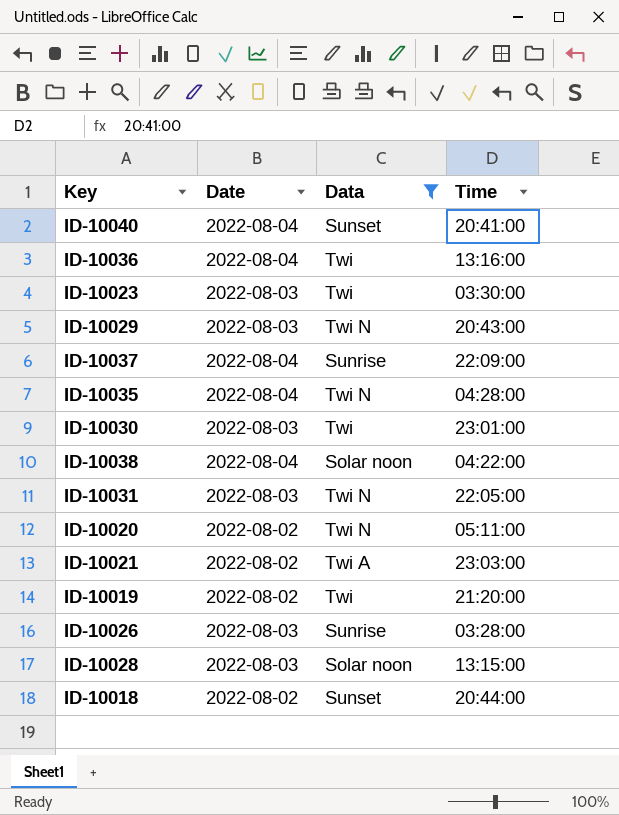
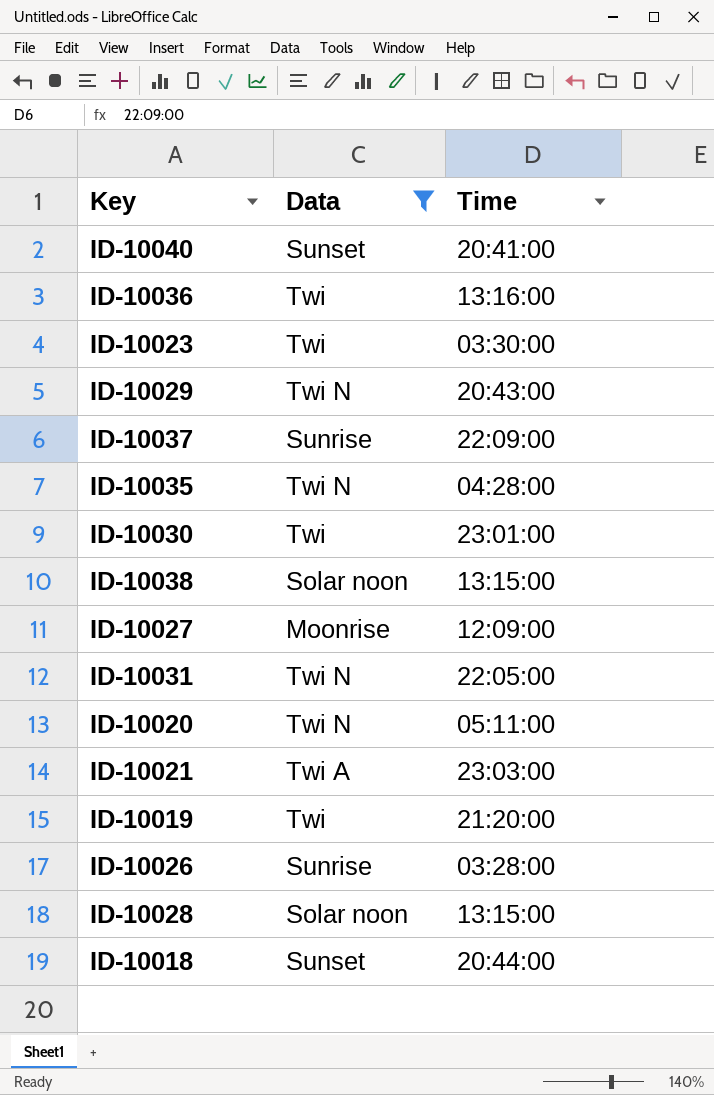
column Date | position: 2 -> none
ID-10038 | Time: 04:22:00 -> 13:15:00
row ID-10027: none -> Moonrise | 12:09:00

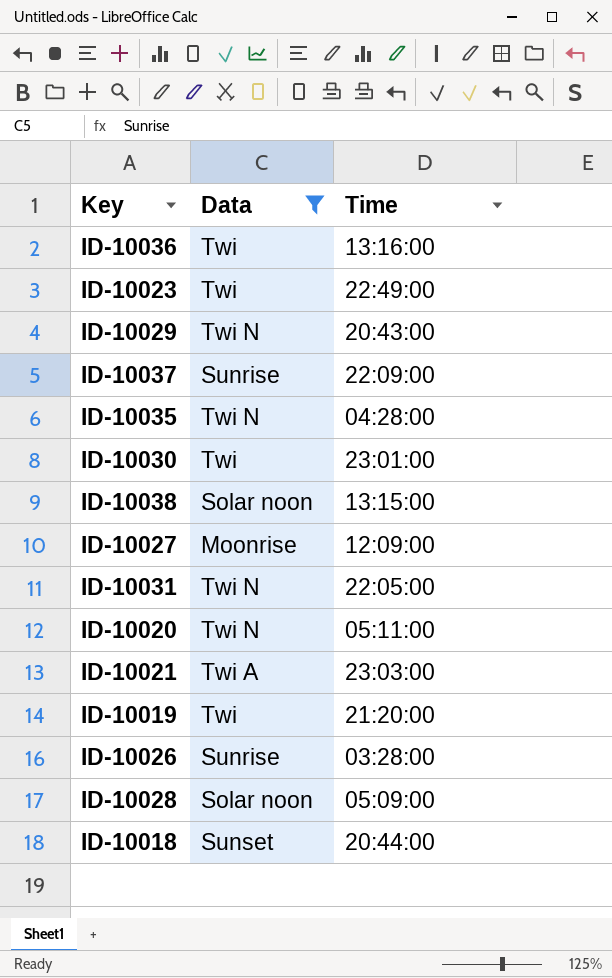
row ID-10040: Sunset | 20:41:00 -> none
ID-10023 | Time: 03:30:00 -> 22:49:00
ID-10028 | Time: 13:15:00 -> 05:09:00

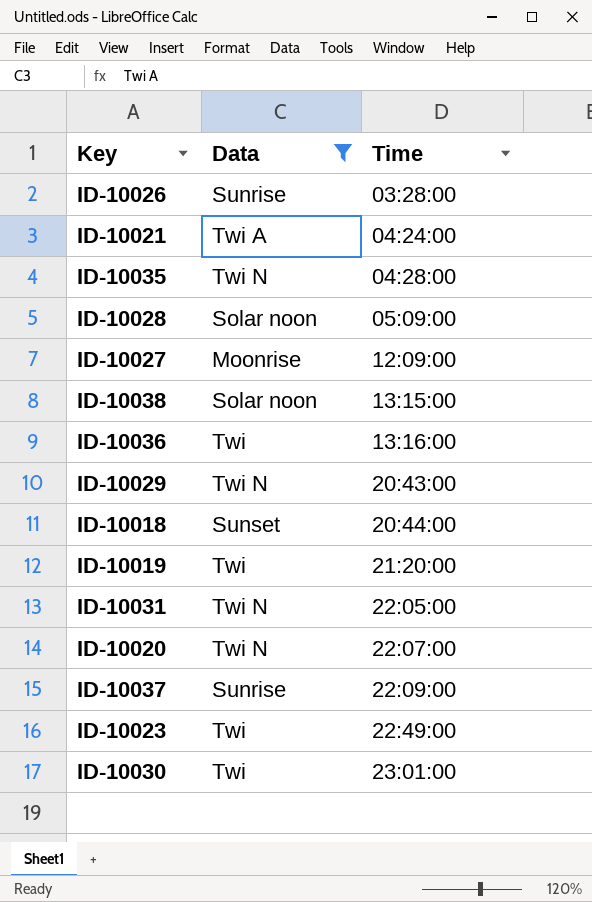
row order: none -> Time ascending
ID-10021 | Time: 23:03:00 -> 04:24:00
ID-10020 | Time: 05:11:00 -> 22:07:00

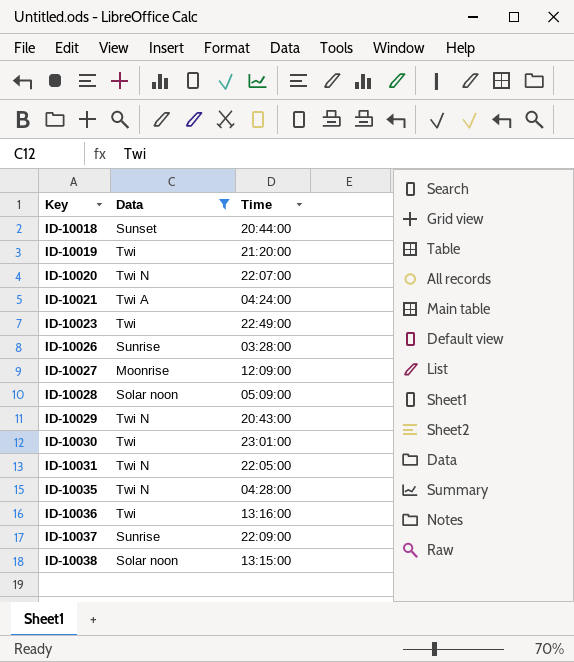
row order: Time ascending -> Key ascending

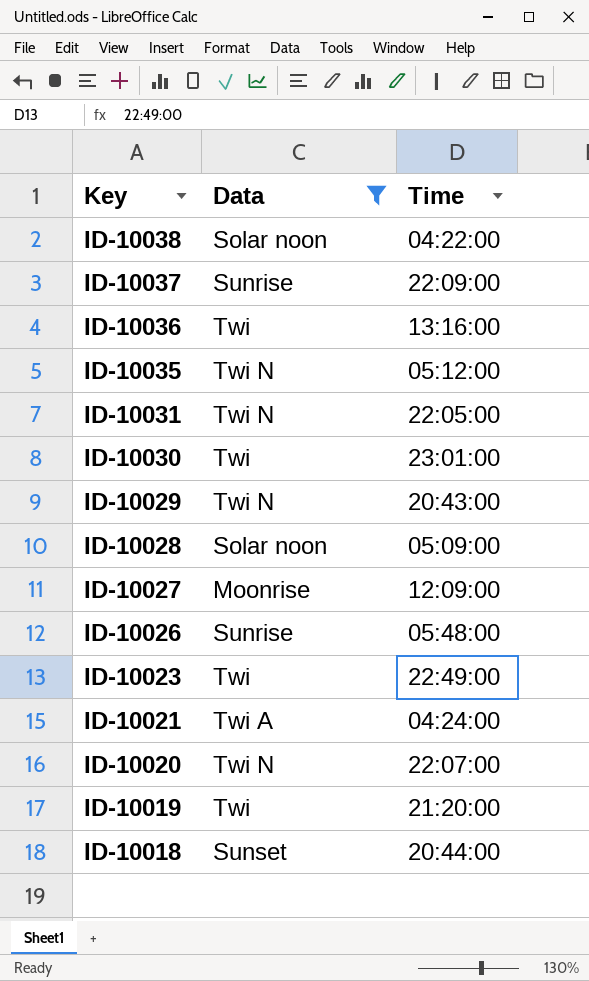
row order: Key ascending -> Key descending
ID-10038 | Time: 13:15:00 -> 04:22:00
ID-10035 | Time: 04:28:00 -> 05:12:00
ID-10026 | Time: 03:28:00 -> 05:48:00

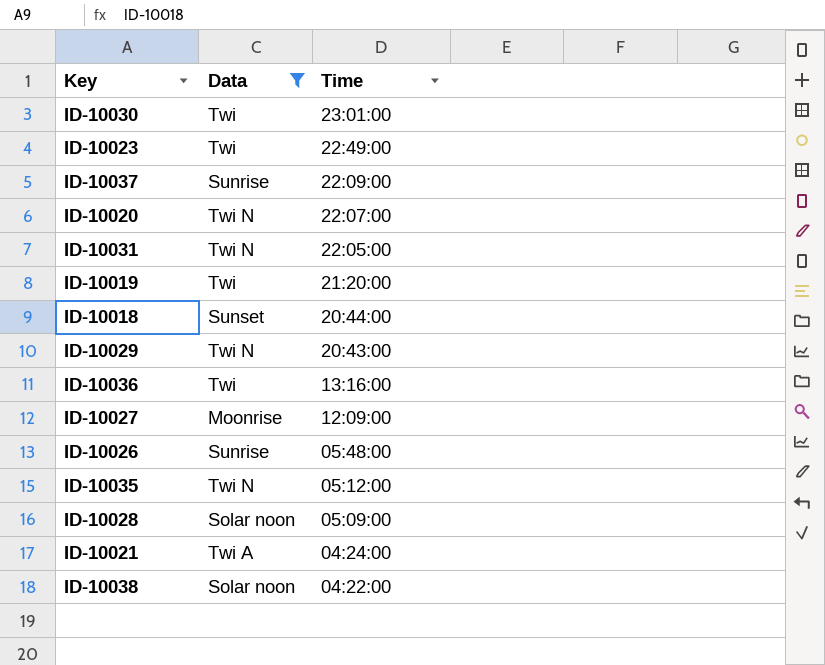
row order: Key descending -> Time descending

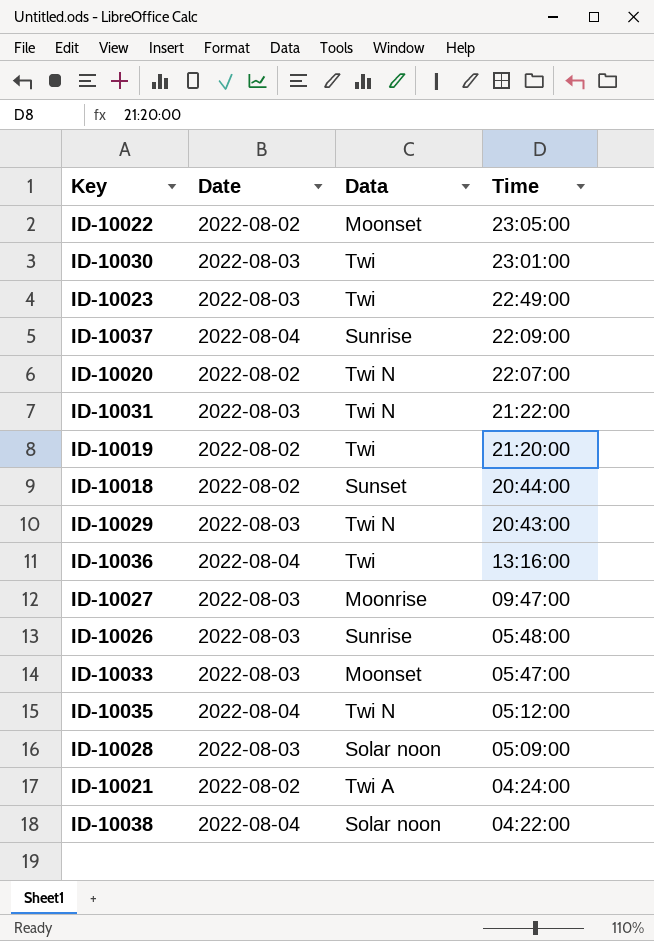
filter: Data != Moonset -> none
column Date | position: none -> 2
ID-10031 | Time: 22:05:00 -> 21:22:00
ID-10027 | Time: 12:09:00 -> 09:47:00

